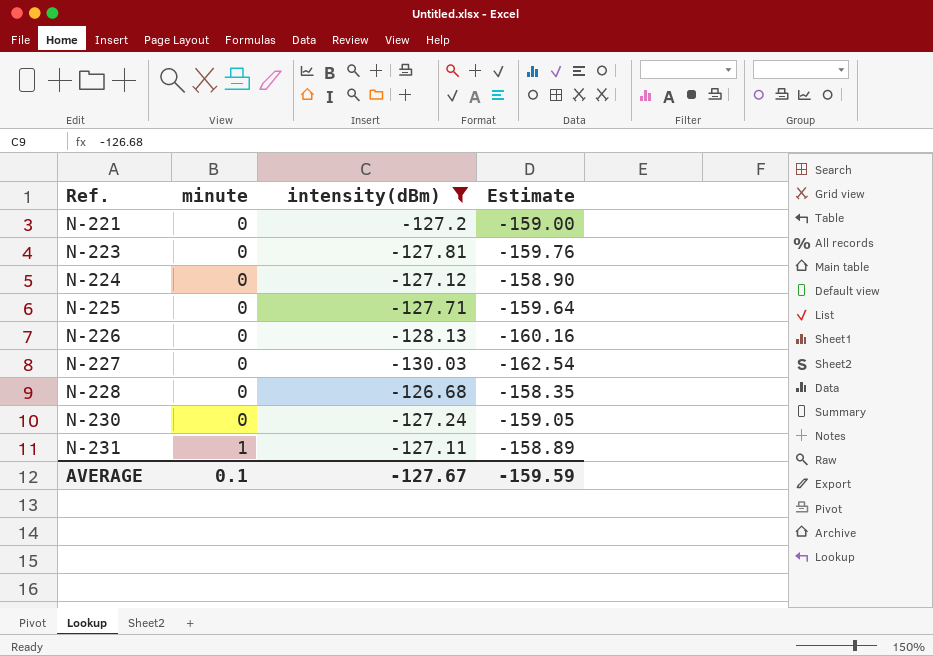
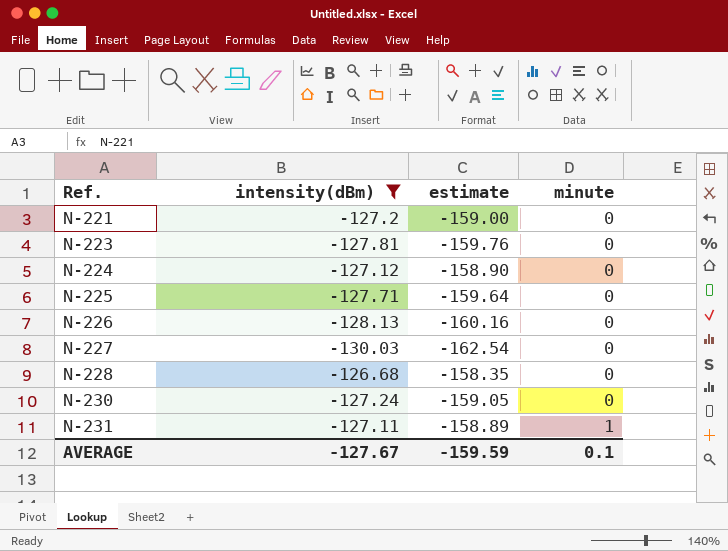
column name: Estimate -> estimate
column minute | position: 2 -> 4

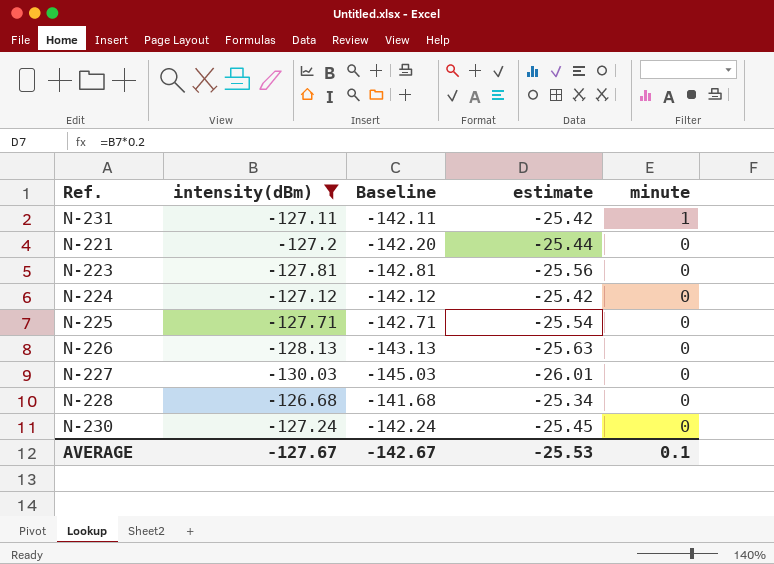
row order: Ref. ascending -> minute descending
column Baseline | formula: none -> [intensity(dBm)] - 15
column estimate | formula: [intensity(dBm)] * 1.25 -> [intensity(dBm)] * 0.2
AVERAGE | estimate: -159.59 -> -25.53

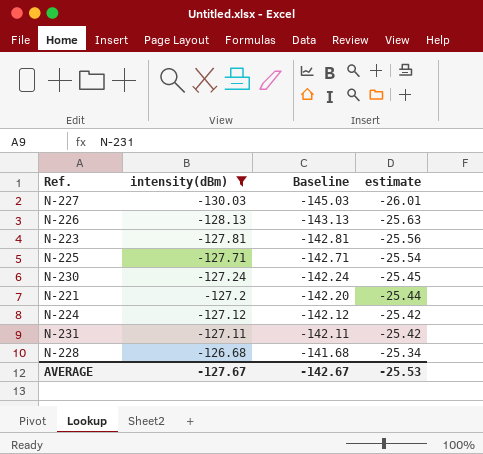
row order: minute descending -> intensity(dBm) ascending
column minute | position: 5 -> none

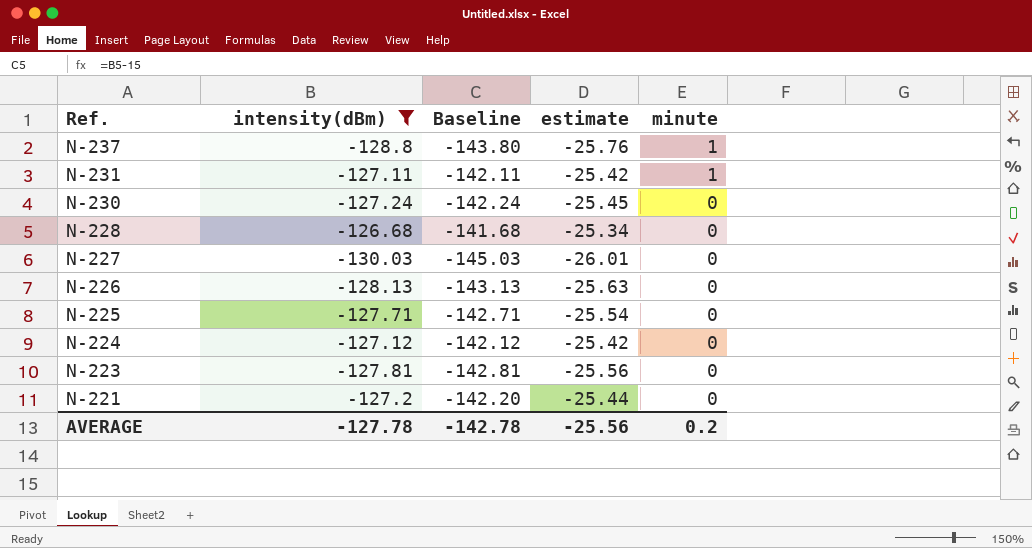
row order: intensity(dBm) ascending -> Ref. descending
column minute | position: none -> 5
row N-237: none -> -128.8 | -143.80 | -25.76 | 1
AVERAGE | intensity(dBm): -127.67 -> -127.78
AVERAGE | Baseline: -142.67 -> -142.78
AVERAGE | estimate: -25.53 -> -25.56

